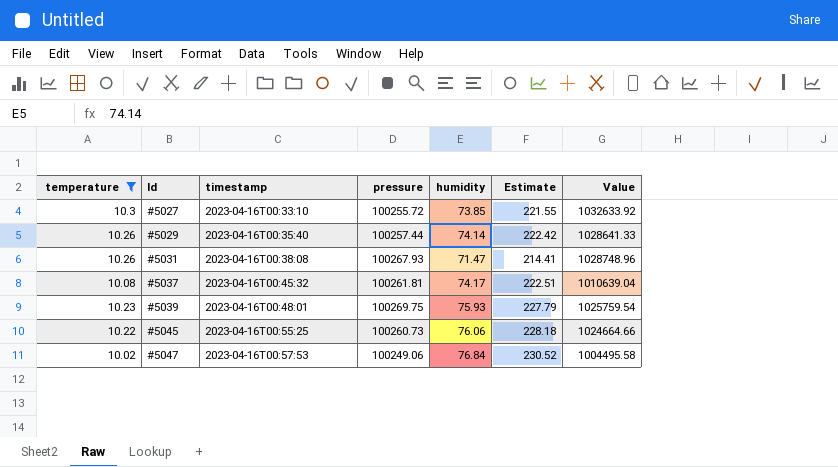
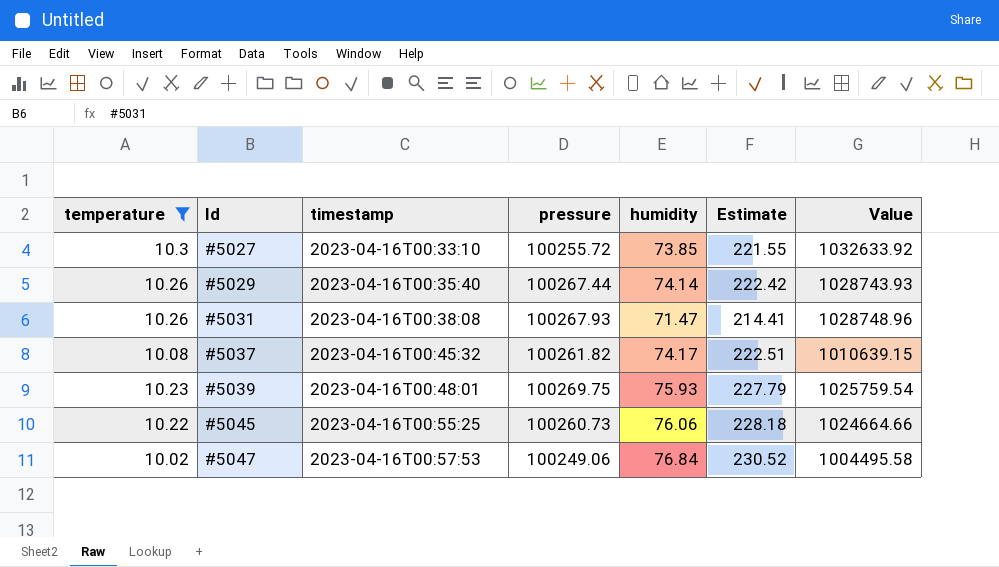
#5029 | pressure: 100257.44 -> 100267.44
#5029 | Value: 1028641.33 -> 1028743.93
#5037 | pressure: 100261.81 -> 100261.82
#5037 | Value: 1010639.04 -> 1010639.15

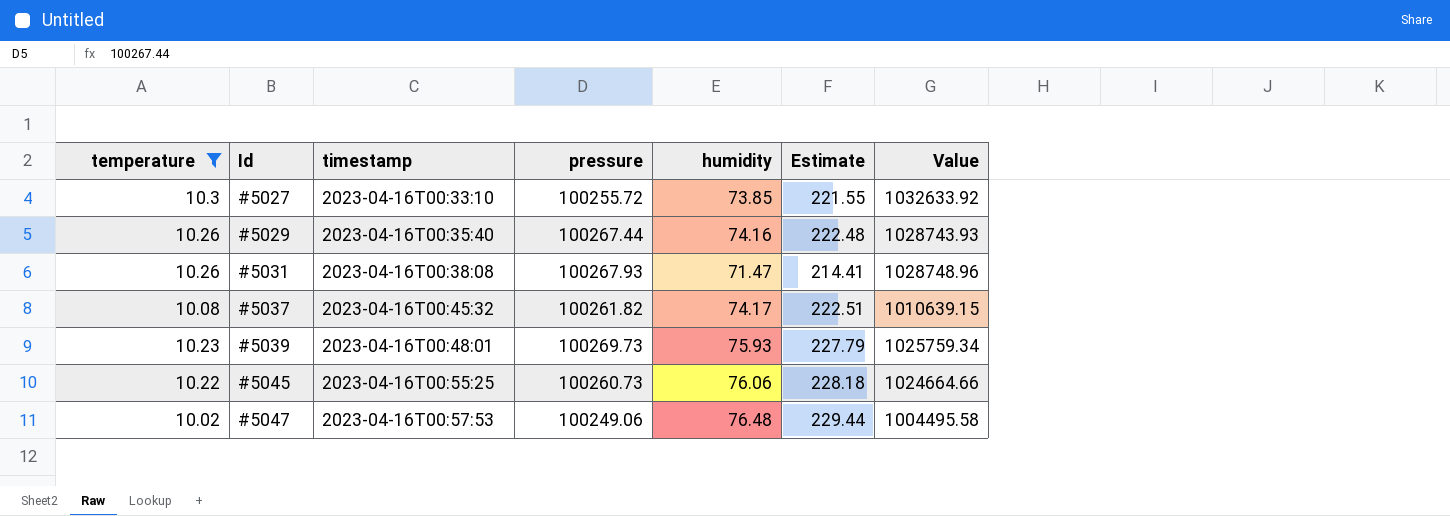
#5029 | humidity: 74.14 -> 74.16
#5029 | Estimate: 222.42 -> 222.48
#5039 | pressure: 100269.75 -> 100269.73
#5039 | Value: 1025759.54 -> 1025759.34
#5047 | humidity: 76.84 -> 76.48
#5047 | Estimate: 230.52 -> 229.44

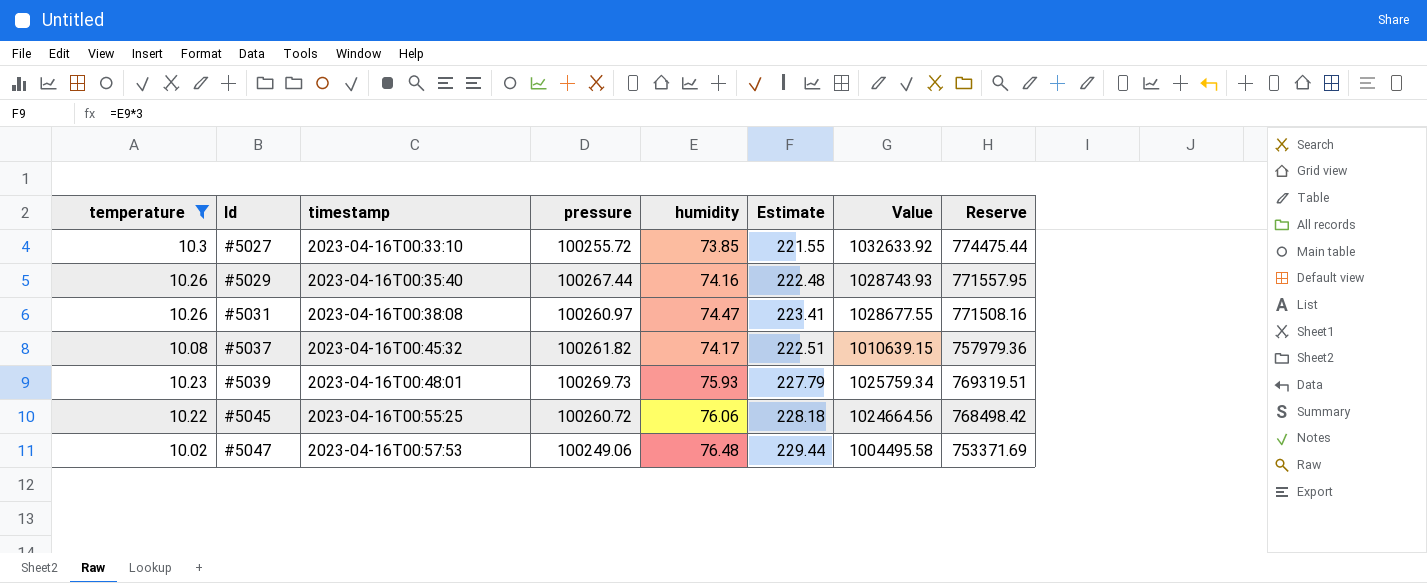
column Reserve | formula: none -> [Value] * 0.75
#5031 | pressure: 100267.93 -> 100260.97
#5031 | humidity: 71.47 -> 74.47
#5031 | Estimate: 214.41 -> 223.41
#5031 | Value: 1028748.96 -> 1028677.55
#5045 | pressure: 100260.73 -> 100260.72
#5045 | Value: 1024664.66 -> 1024664.56

